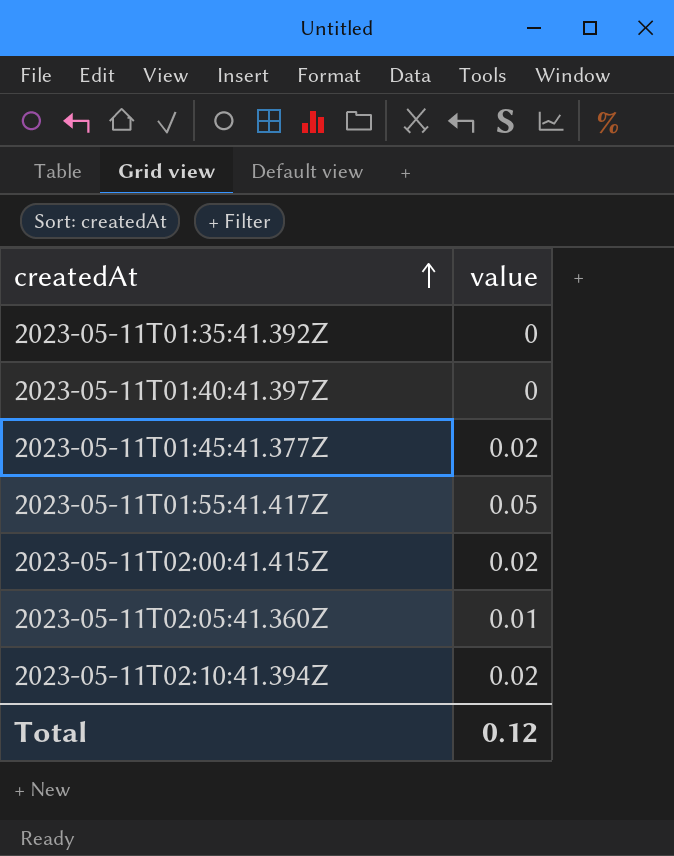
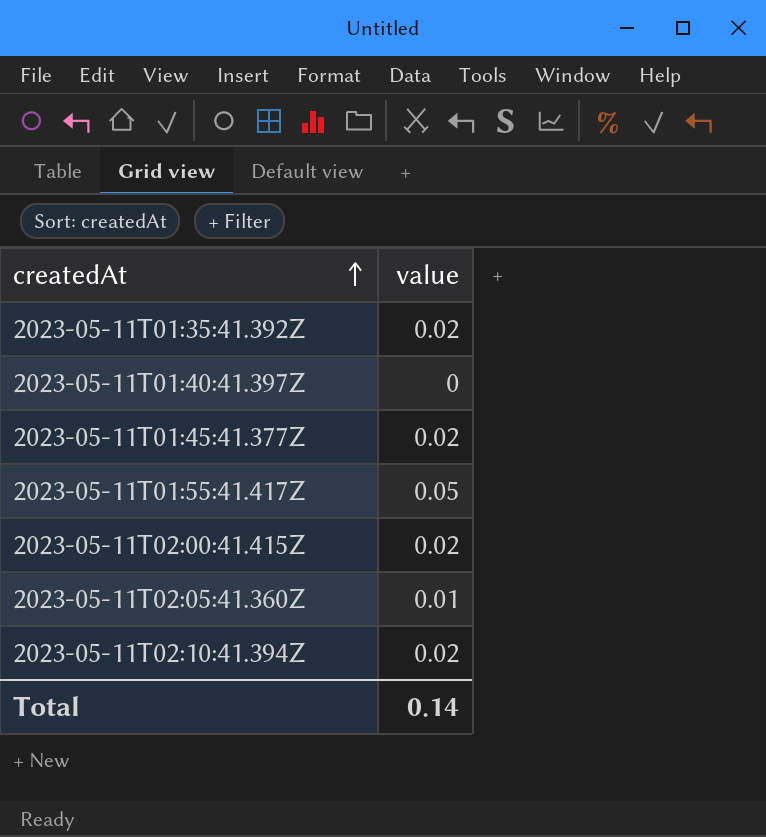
2023-05-11T01:35:41.392Z | value: 0 -> 0.02
Total | value: 0.12 -> 0.14

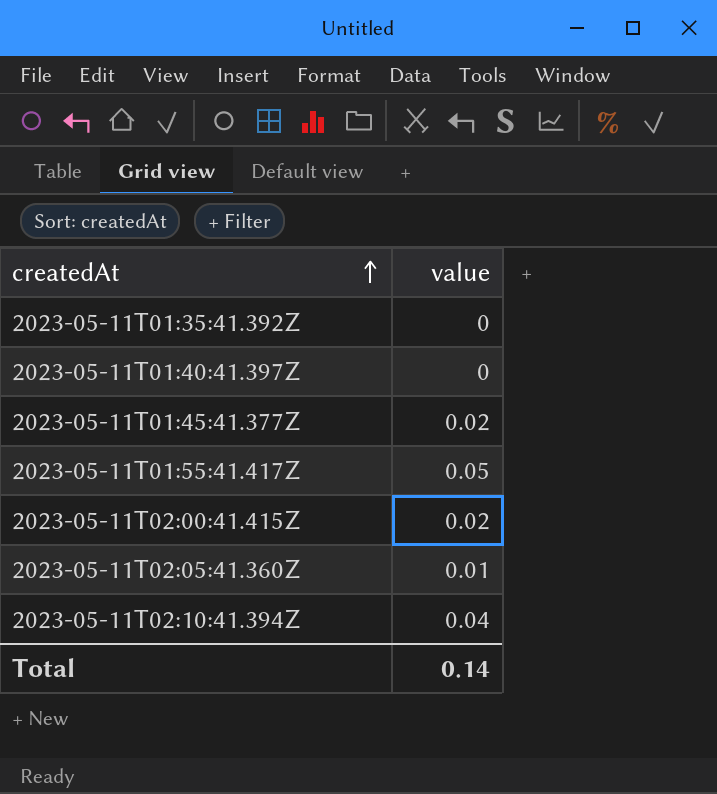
2023-05-11T01:35:41.392Z | value: 0.02 -> 0
2023-05-11T02:10:41.394Z | value: 0.02 -> 0.04

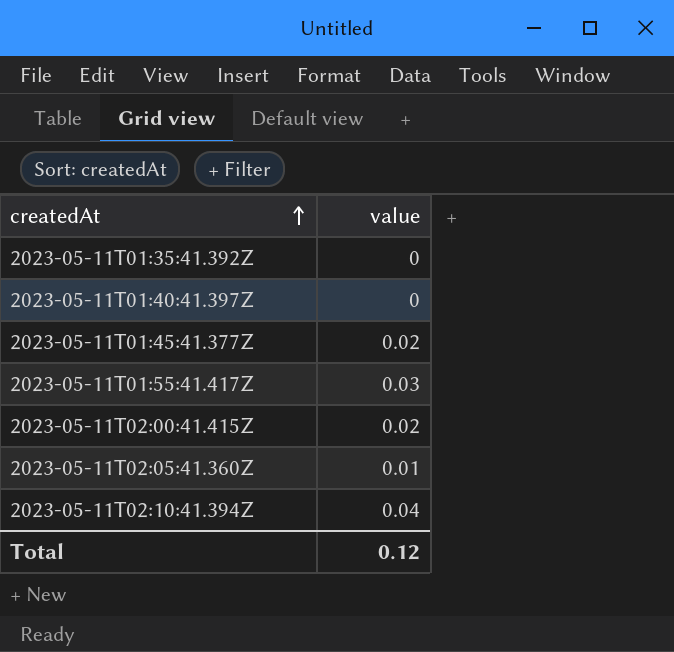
2023-05-11T01:55:41.417Z | value: 0.05 -> 0.03
Total | value: 0.14 -> 0.12

